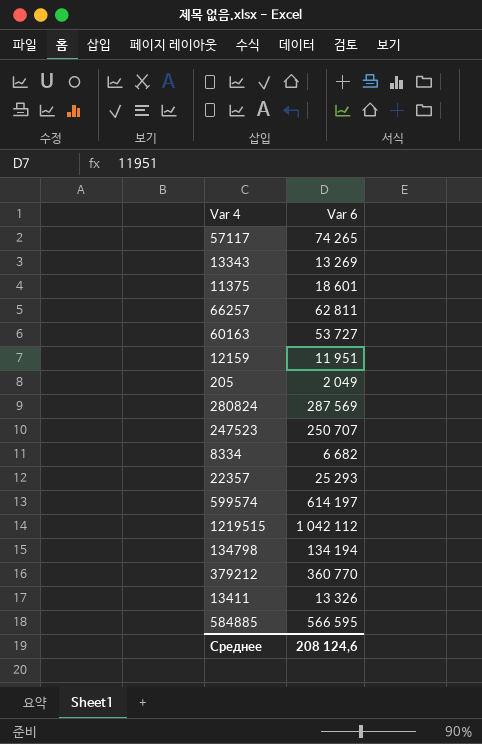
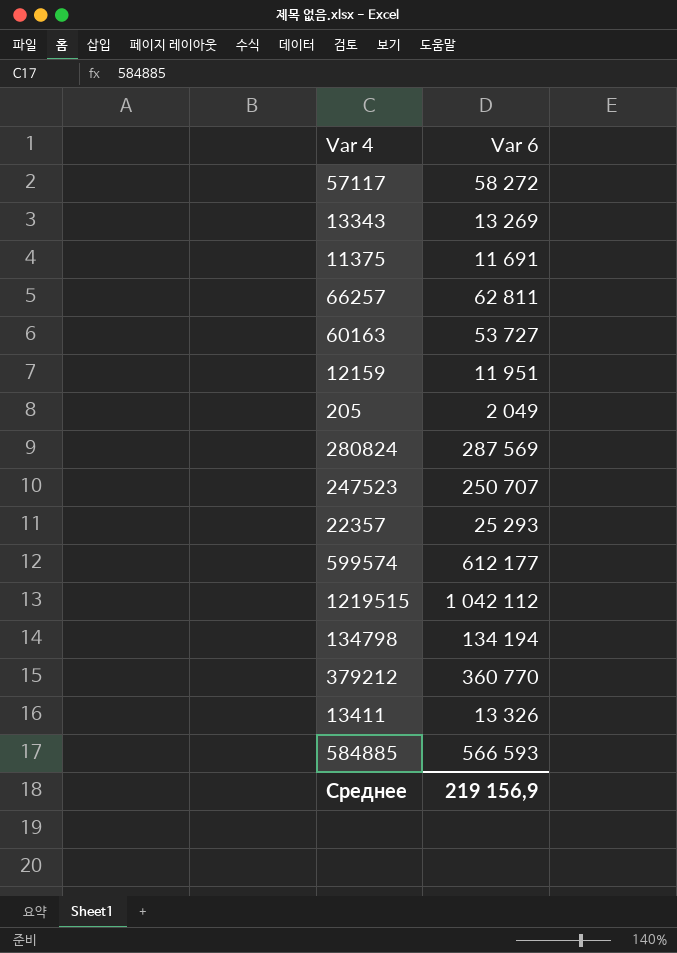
row 8334: 6 682 -> none
57117 | Var 6: 74 265 -> 58 272
11375 | Var 6: 18 601 -> 11 691
599574 | Var 6: 614 197 -> 612 177
584885 | Var 6: 566 595 -> 566 593
Среднее | Var 6: 208 124,6 -> 219 156,9

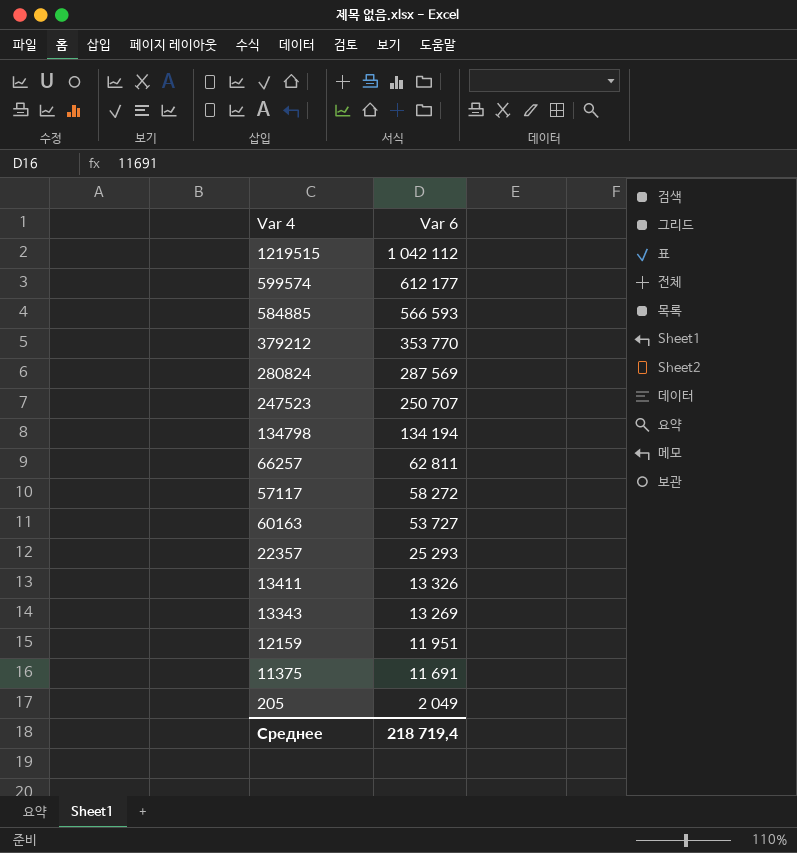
row order: none -> Var 6 descending
379212 | Var 6: 360 770 -> 353 770
Среднее | Var 6: 219 156,9 -> 218 719,4

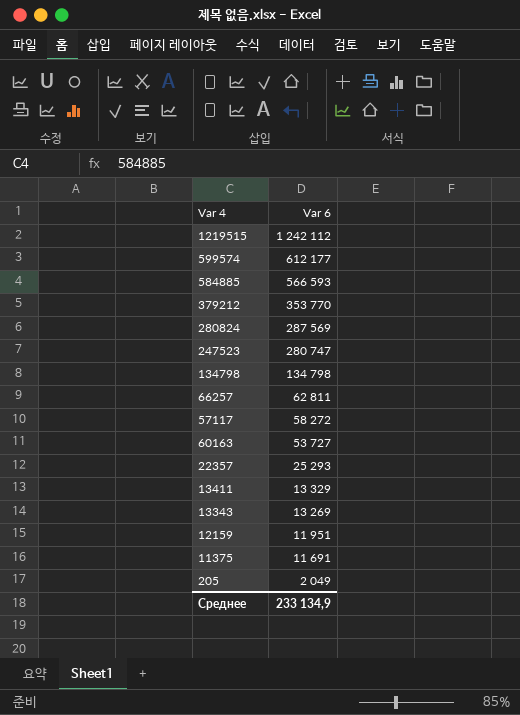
1219515 | Var 6: 1 042 112 -> 1 242 112
247523 | Var 6: 250 707 -> 280 747
134798 | Var 6: 134 194 -> 134 798
13411 | Var 6: 13 326 -> 13 329
Среднее | Var 6: 218 719,4 -> 233 134,9

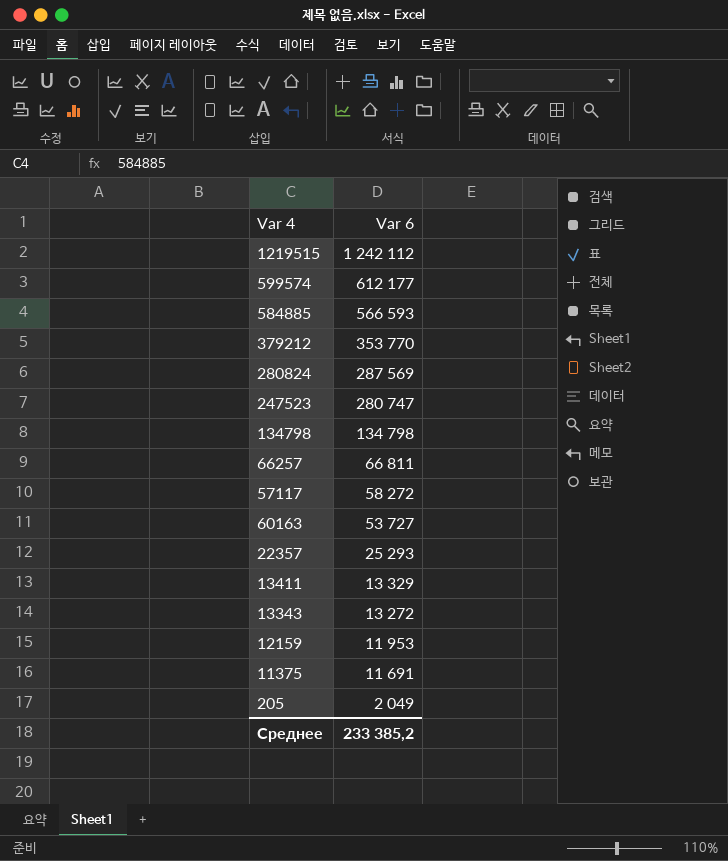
66257 | Var 6: 62 811 -> 66 811
13343 | Var 6: 13 269 -> 13 272
12159 | Var 6: 11 951 -> 11 953
Среднее | Var 6: 233 134,9 -> 233 385,2

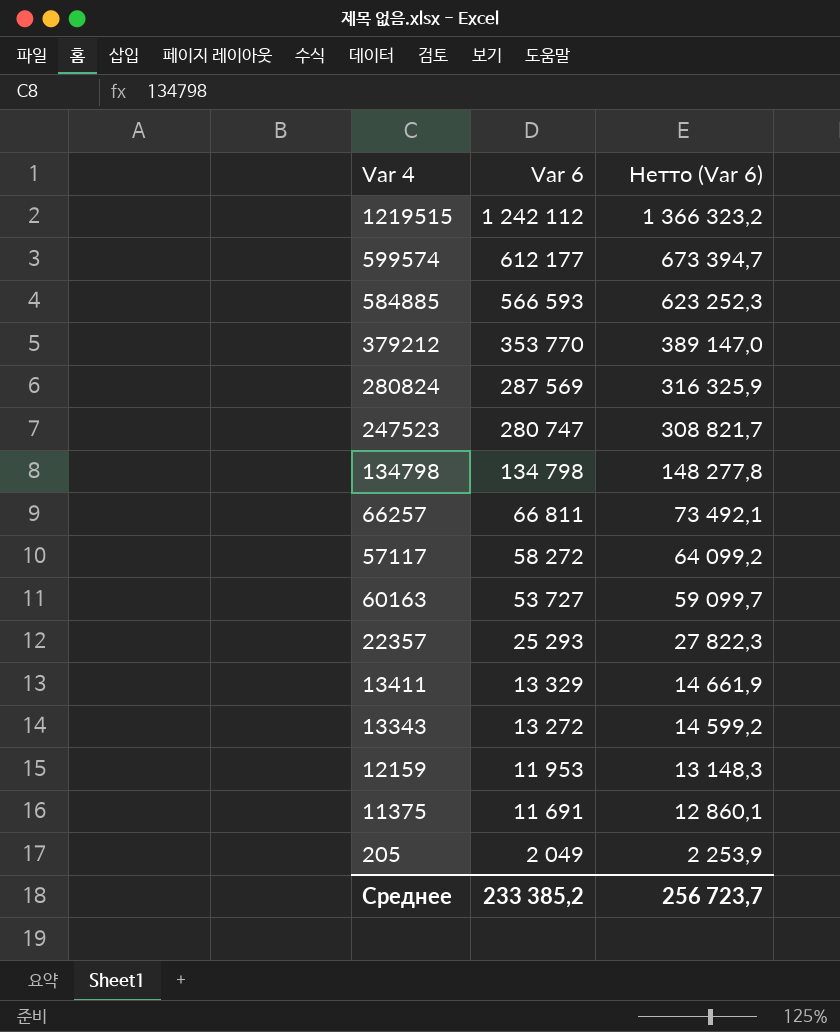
column Нетто (Var 6) | formula: none -> [Var 6] * 1,1

